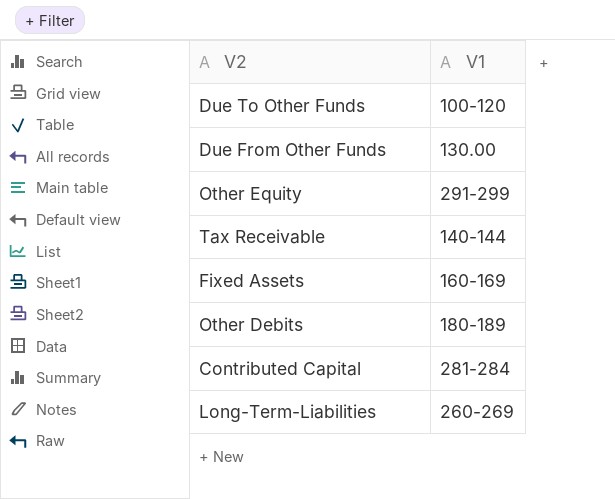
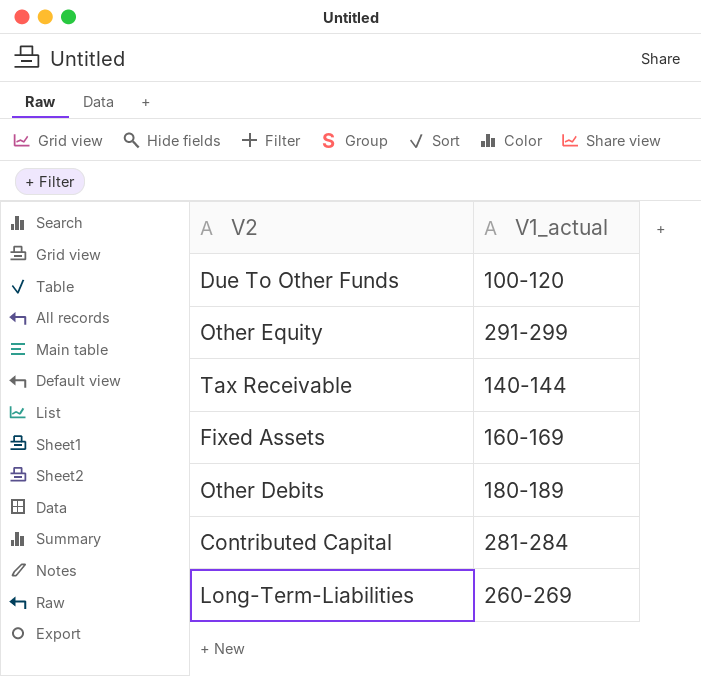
column name: V1 -> V1_actual
row Due From Other Funds: 130.00 -> none

